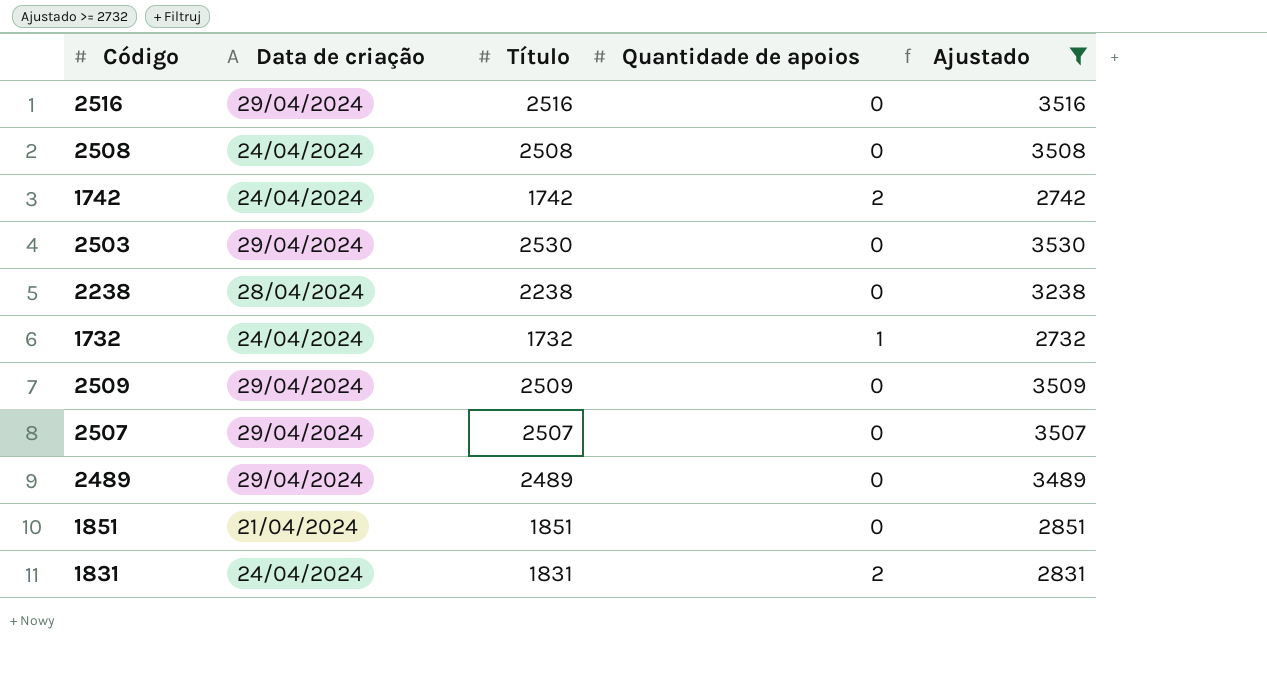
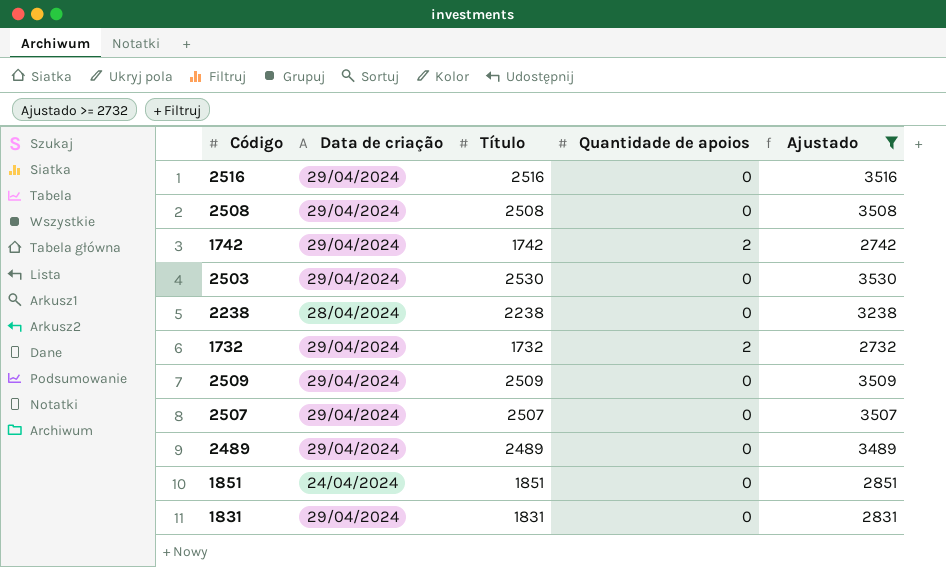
2508 | Data de criação: 24/04/2024 -> 29/04/2024
1742 | Data de criação: 24/04/2024 -> 29/04/2024
1732 | Data de criação: 24/04/2024 -> 29/04/2024
1732 | Quantidade de apoios: 1 -> 2
1851 | Data de criação: 21/04/2024 -> 24/04/2024
1831 | Data de criação: 24/04/2024 -> 29/04/2024
1831 | Quantidade de apoios: 2 -> 0

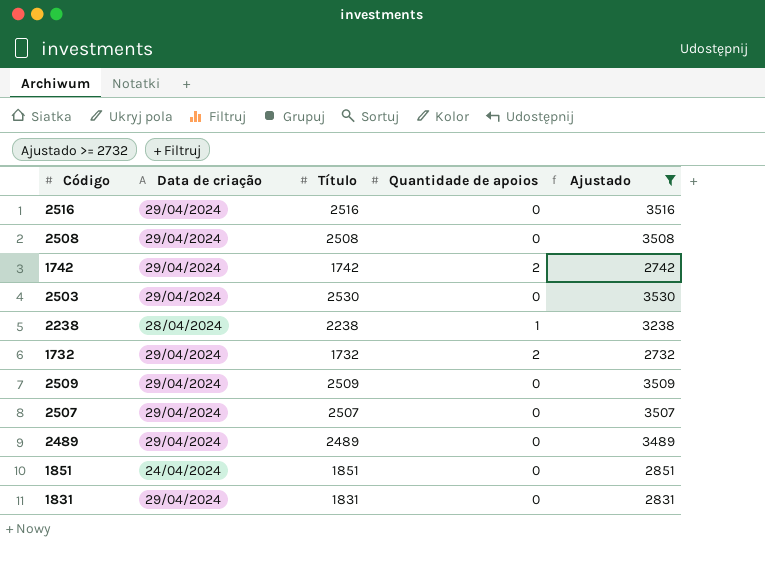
2238 | Quantidade de apoios: 0 -> 1

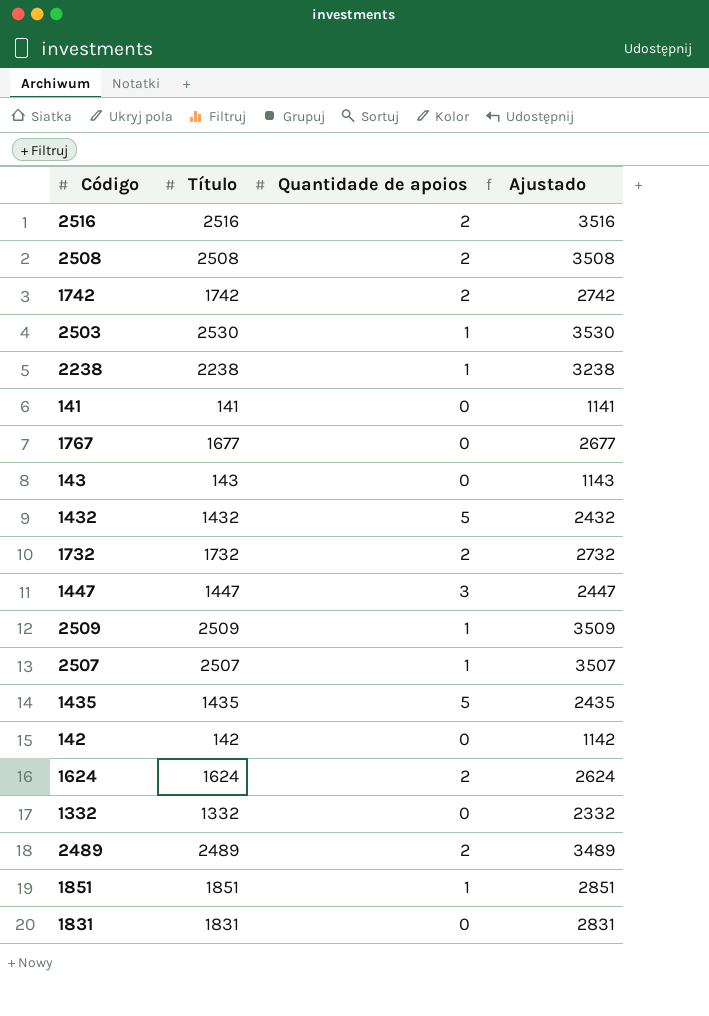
filter: Ajustado >= 2732 -> none
column Data de criação | position: 2 -> none
2516 | Quantidade de apoios: 0 -> 2
2508 | Quantidade de apoios: 0 -> 2
2503 | Quantidade de apoios: 0 -> 1
2509 | Quantidade de apoios: 0 -> 1
2507 | Quantidade de apoios: 0 -> 1
2489 | Quantidade de apoios: 0 -> 2
1851 | Quantidade de apoios: 0 -> 1

